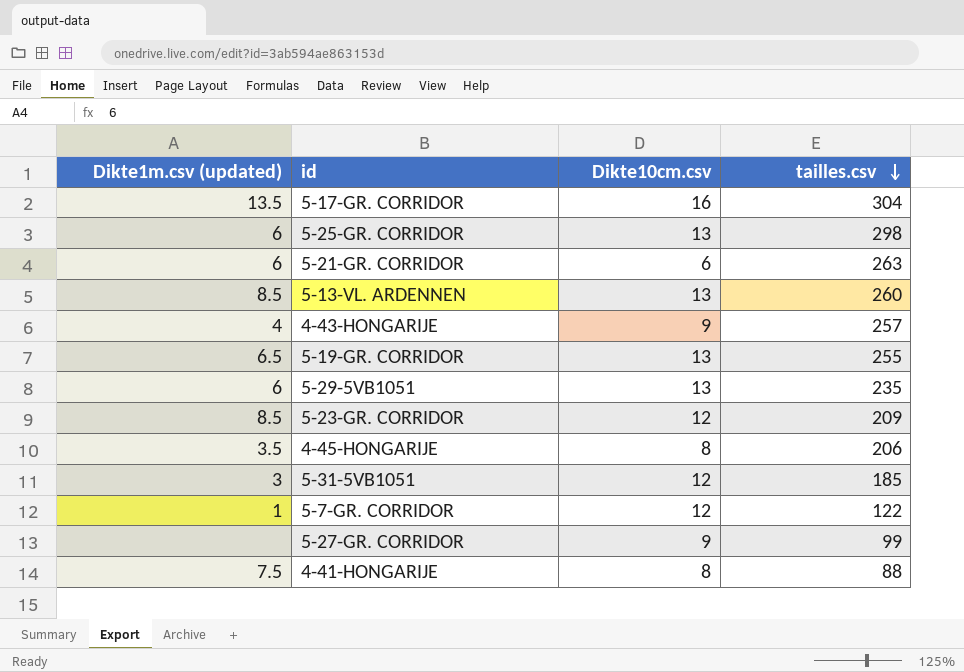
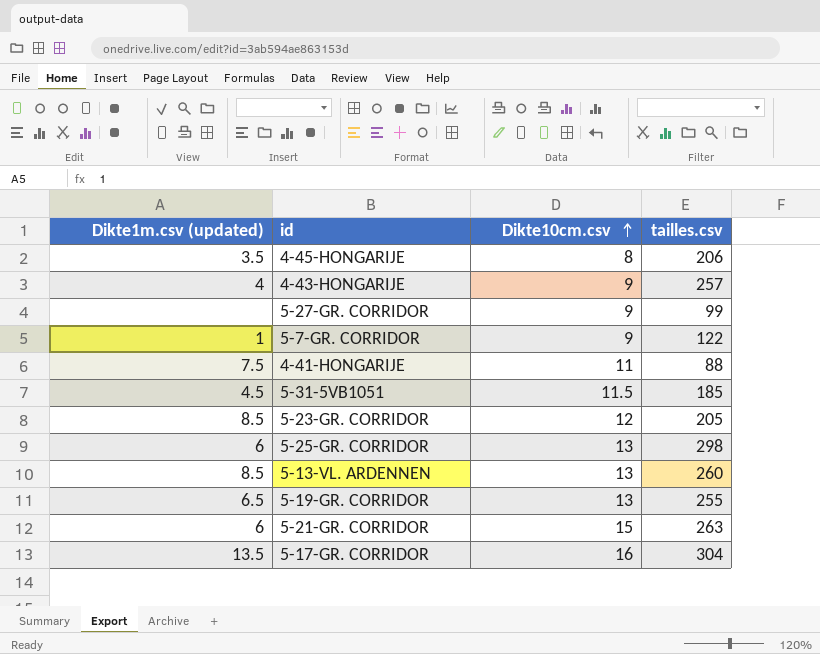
row order: tailles.csv descending -> Dikte10cm.csv ascending
row 5-29-5VB1051: 6 | 13 | 235 -> none
5-7-GR. CORRIDOR | Dikte10cm.csv: 12 -> 9
4-41-HONGARIJE | Dikte10cm.csv: 8 -> 11
5-31-5VB1051 | Dikte1m.csv (updated): 3 -> 4.5
5-31-5VB1051 | Dikte10cm.csv: 12 -> 11.5
5-23-GR. CORRIDOR | tailles.csv: 209 -> 205
5-21-GR. CORRIDOR | Dikte10cm.csv: 6 -> 15

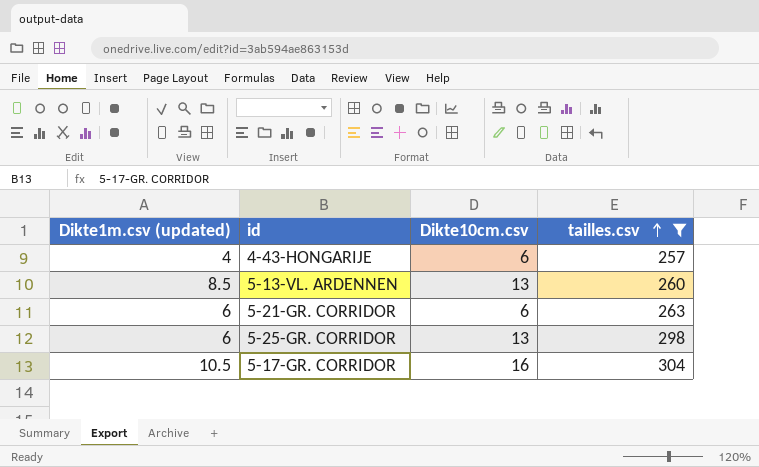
filter: none -> tailles.csv >= 257
row order: Dikte10cm.csv ascending -> tailles.csv ascending
4-43-HONGARIJE | Dikte10cm.csv: 9 -> 6
5-21-GR. CORRIDOR | Dikte10cm.csv: 15 -> 6
5-17-GR. CORRIDOR | Dikte1m.csv (updated): 13.5 -> 10.5

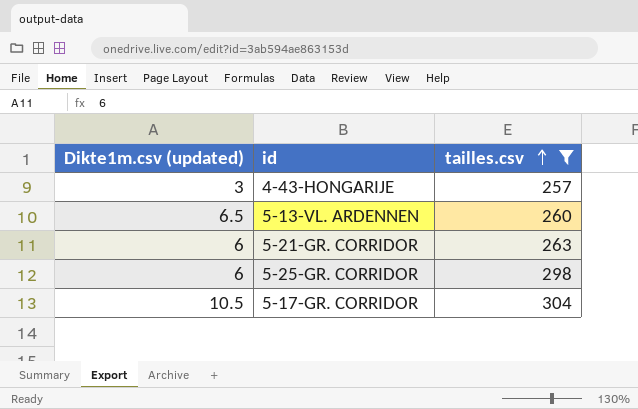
column Dikte10cm.csv | position: 3 -> none
4-43-HONGARIJE | Dikte1m.csv (updated): 4 -> 3
5-13-VL. ARDENNEN | Dikte1m.csv (updated): 8.5 -> 6.5

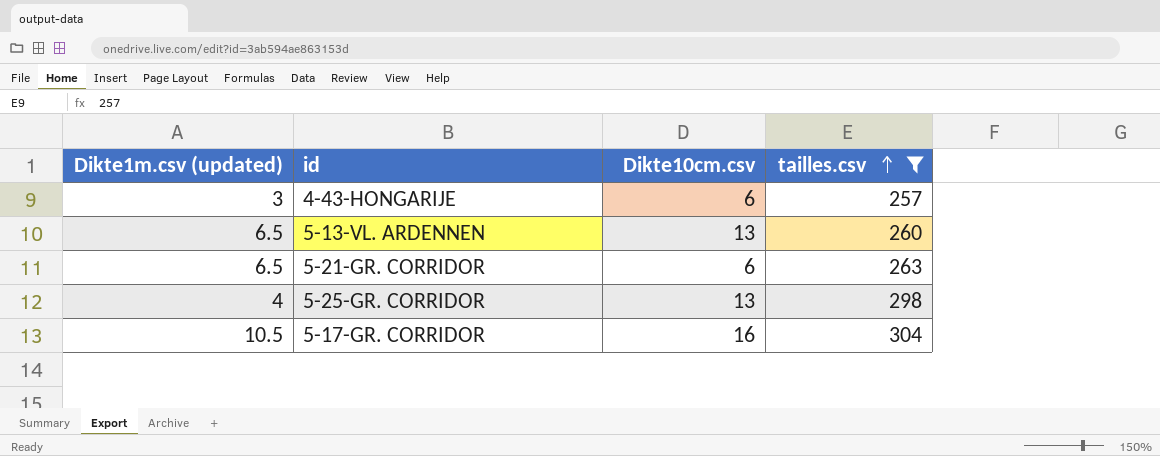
column Dikte10cm.csv | position: none -> 3
5-21-GR. CORRIDOR | Dikte1m.csv (updated): 6 -> 6.5
5-25-GR. CORRIDOR | Dikte1m.csv (updated): 6 -> 4

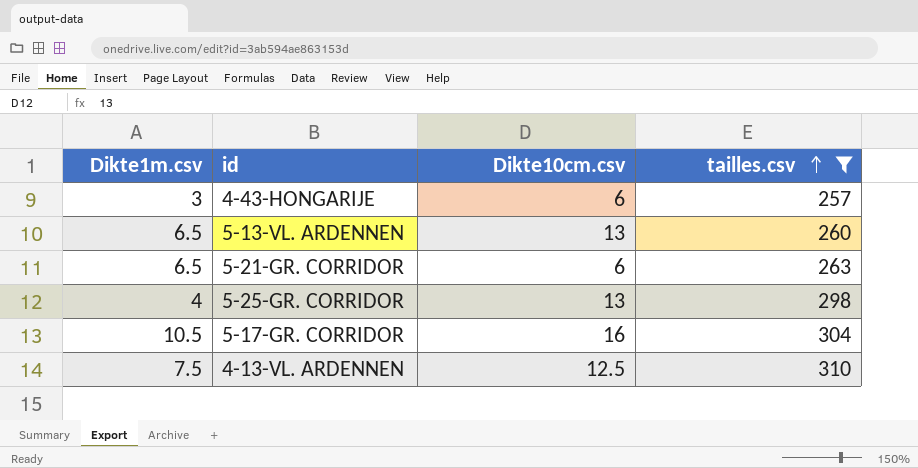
column name: Dikte1m.csv (updated) -> Dikte1m.csv
row 4-13-VL. ARDENNEN: none -> 7.5 | 12.5 | 310

